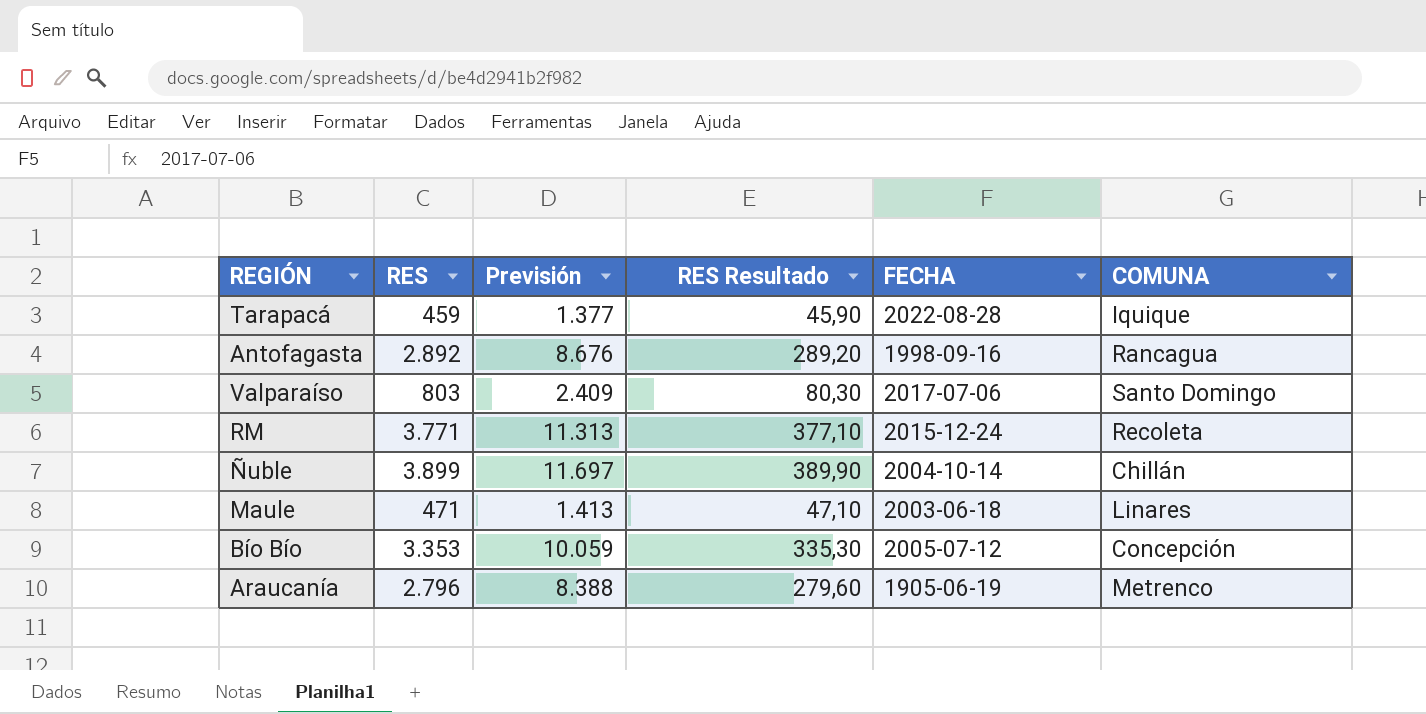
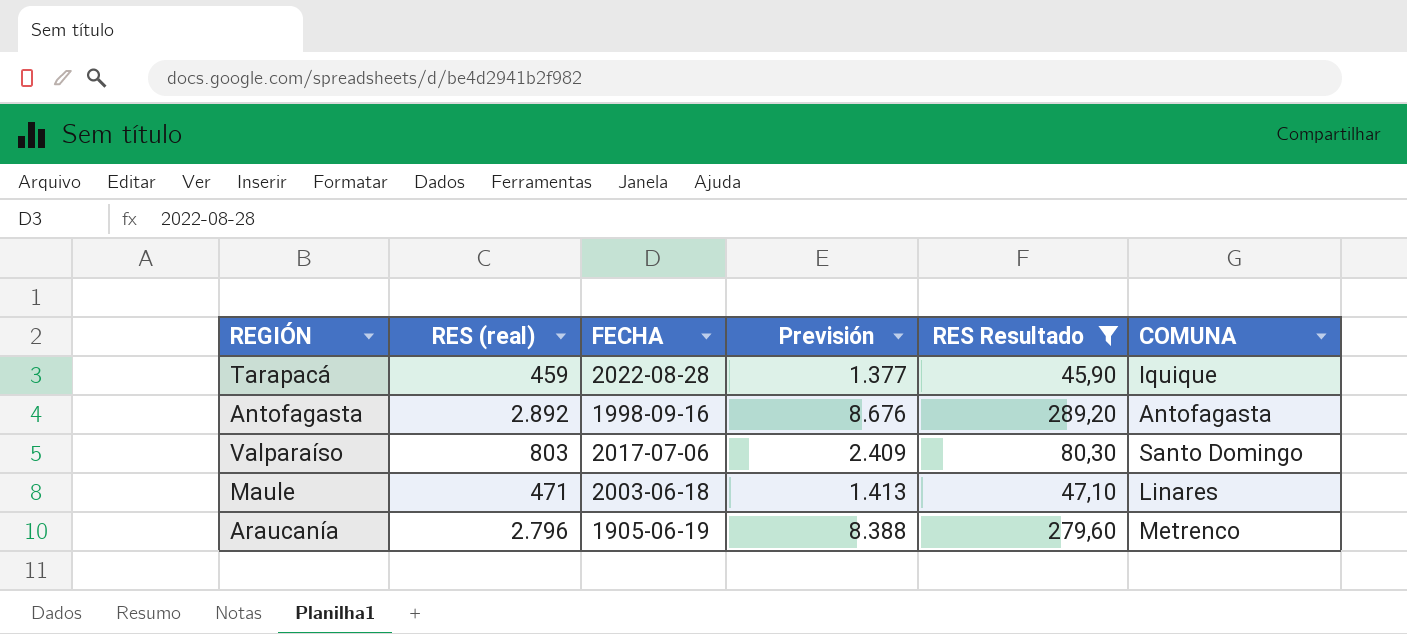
filter: none -> RES Resultado <= 289,20
column name: RES -> RES (real)
column FECHA | position: 5 -> 3
Antofagasta | COMUNA: Rancagua -> Antofagasta

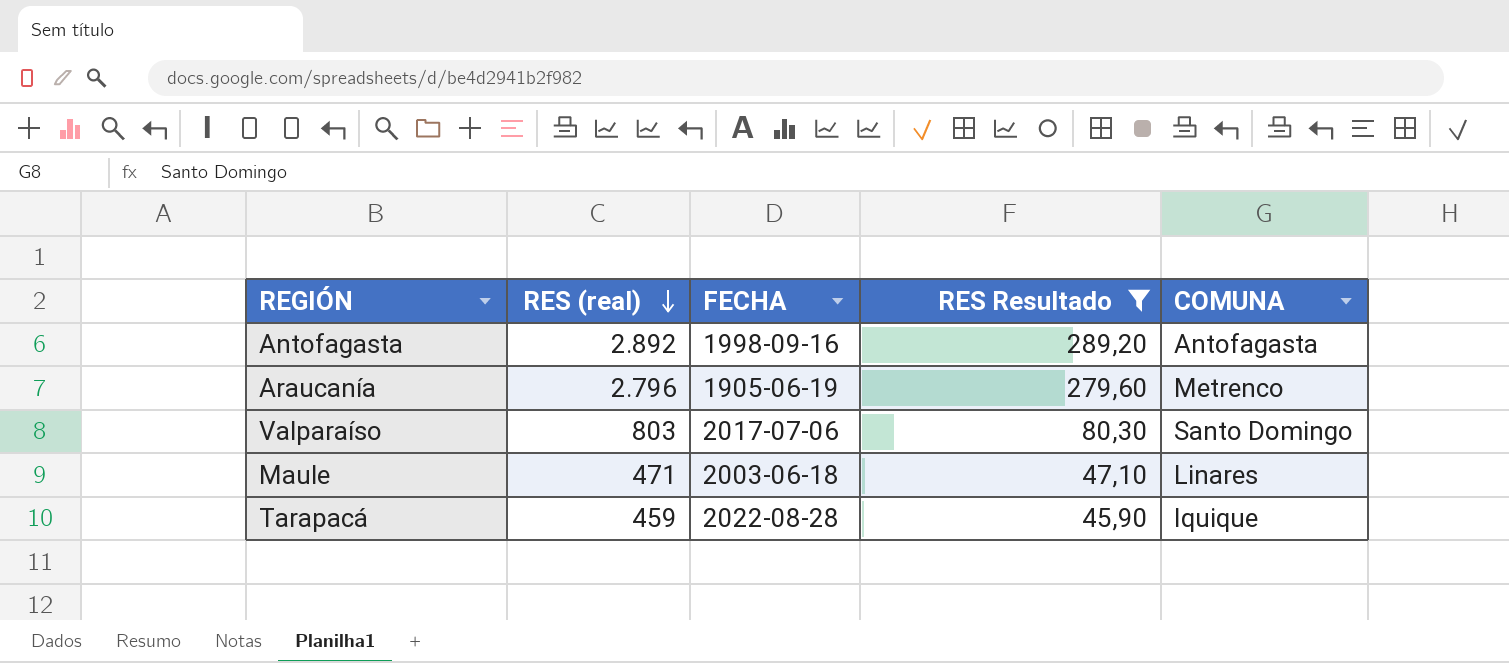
row order: none -> RES (real) descending
column Previsión | formula: [RES (real)] * 3 -> none

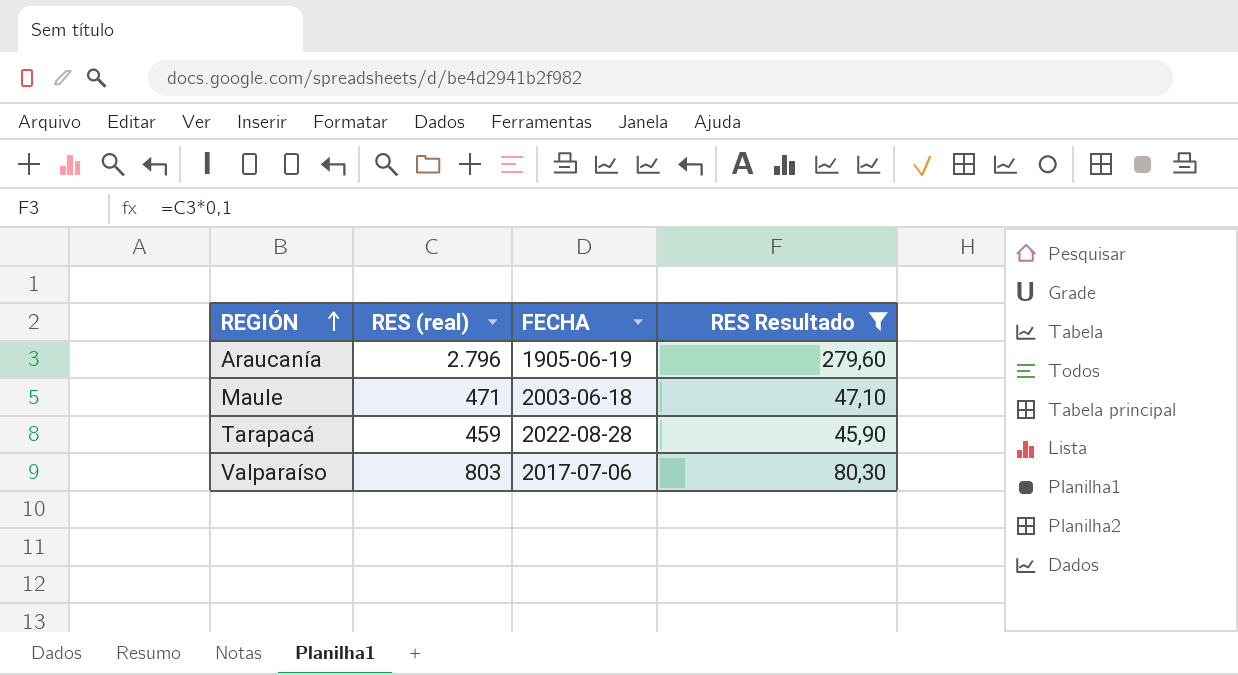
row order: RES (real) descending -> REGIÓN ascending
column COMUNA | position: 5 -> none
row Antofagasta: 2.892 | 1998-09-16 | 289,20 | Antofagasta -> none

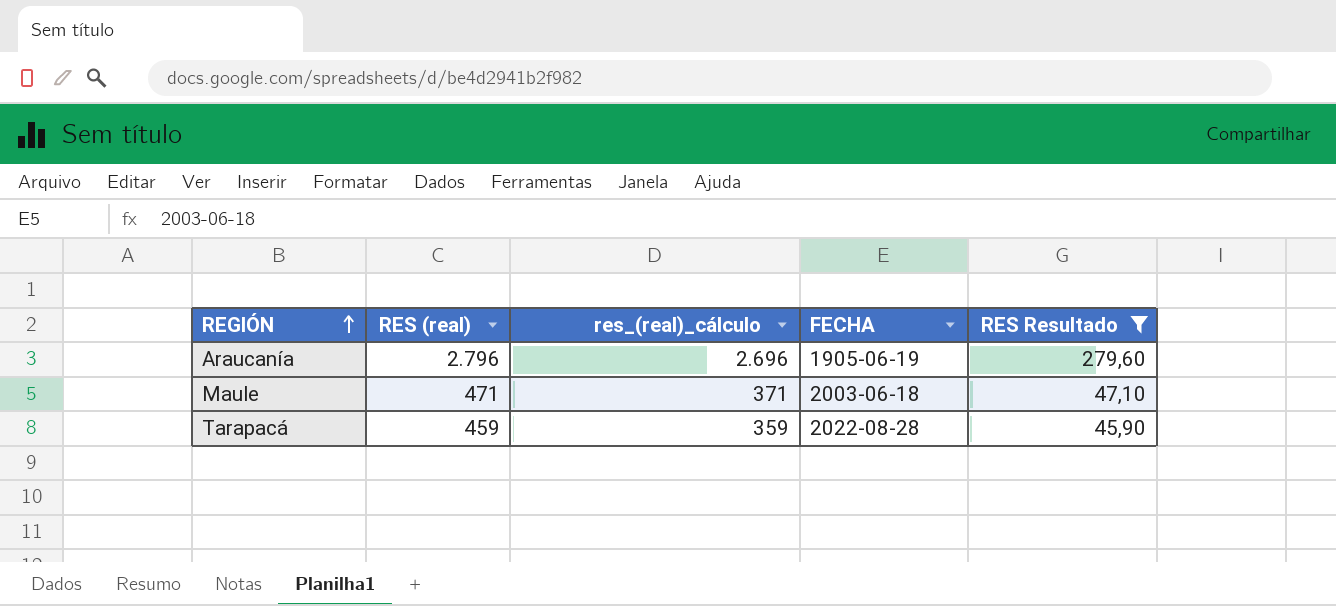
column res_(real)_cálculo | formula: none -> [RES (real)] - 100
row Valparaíso: 803 | 2017-07-06 | 80,30 -> none

